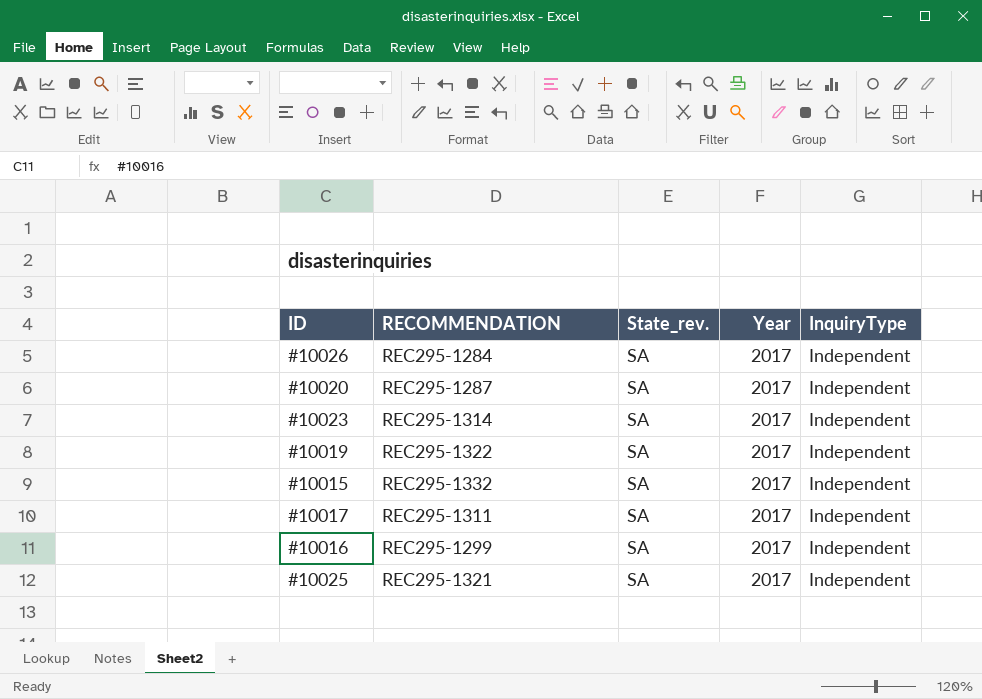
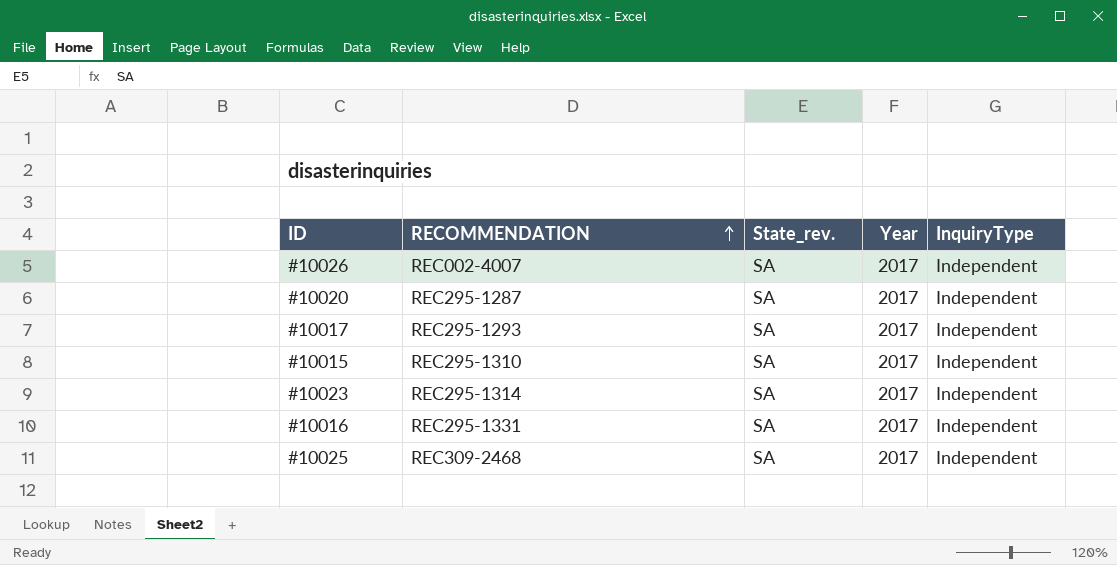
row order: none -> RECOMMENDATION ascending
row #10019: REC295-1322 | SA | 2017 | Independent -> none
#10026 | RECOMMENDATION: REC295-1284 -> REC002-4007
#10017 | RECOMMENDATION: REC295-1311 -> REC295-1293
#10015 | RECOMMENDATION: REC295-1332 -> REC295-1310
#10016 | RECOMMENDATION: REC295-1299 -> REC295-1331
#10025 | RECOMMENDATION: REC295-1321 -> REC309-2468

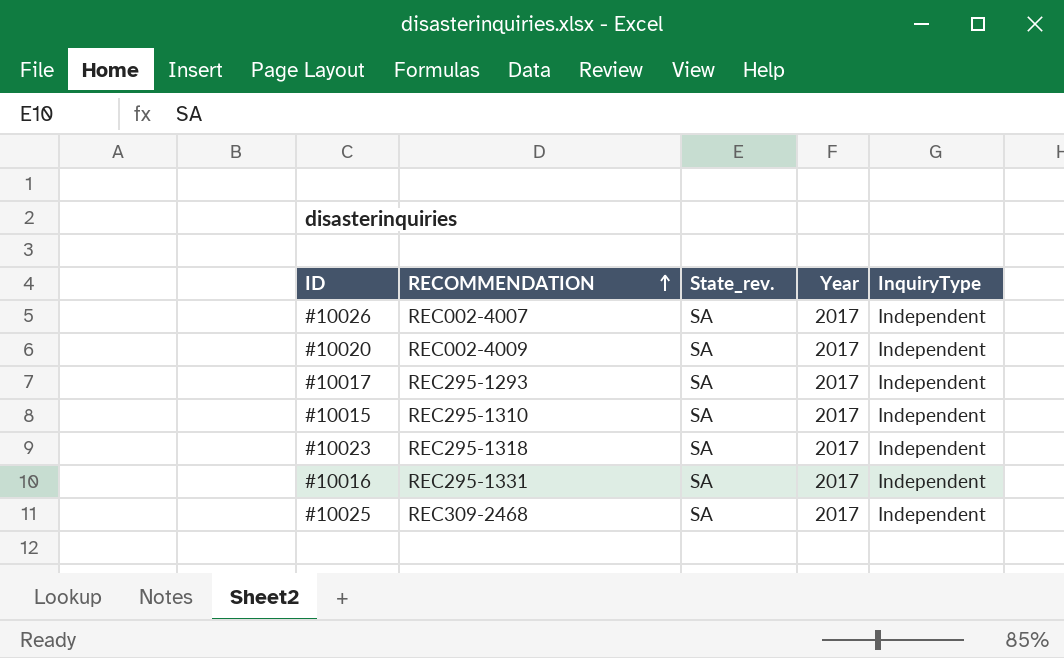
#10020 | RECOMMENDATION: REC295-1287 -> REC002-4009
#10023 | RECOMMENDATION: REC295-1314 -> REC295-1318

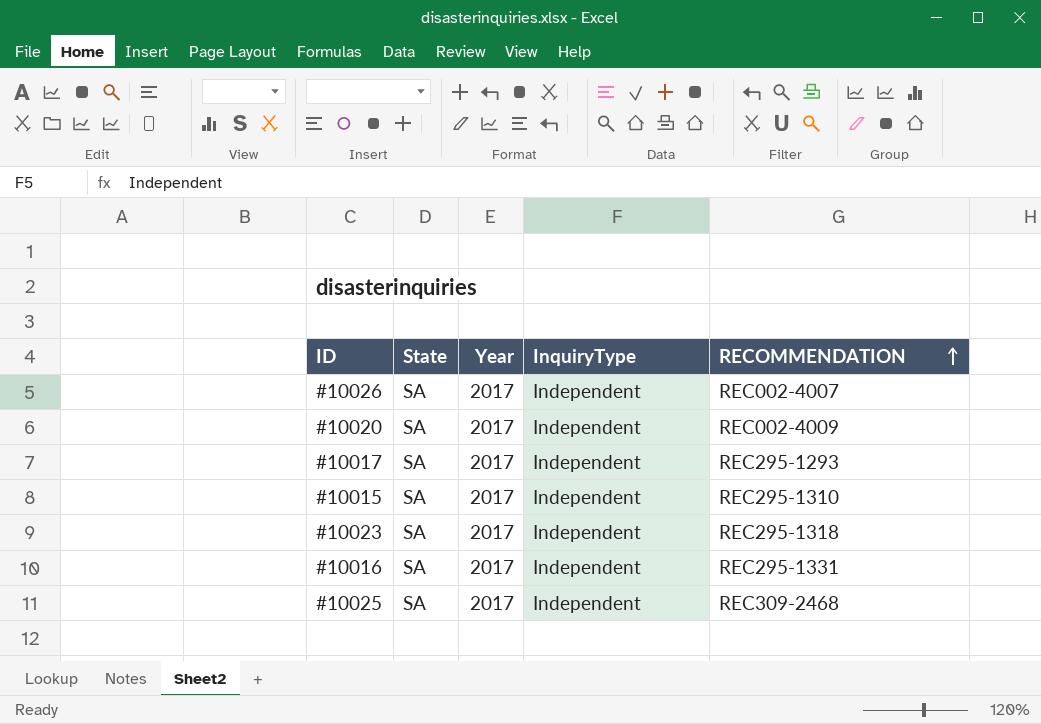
column name: State_rev. -> State
column RECOMMENDATION | position: 2 -> 5

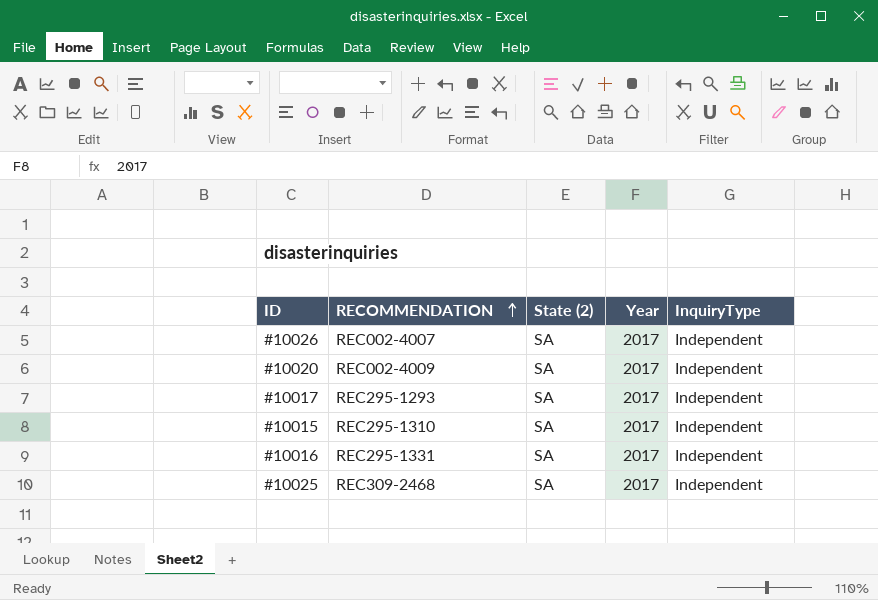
column RECOMMENDATION | position: 5 -> 2
column name: State -> State (2)
row #10023: SA | 2017 | Independent | REC295-1318 -> none

